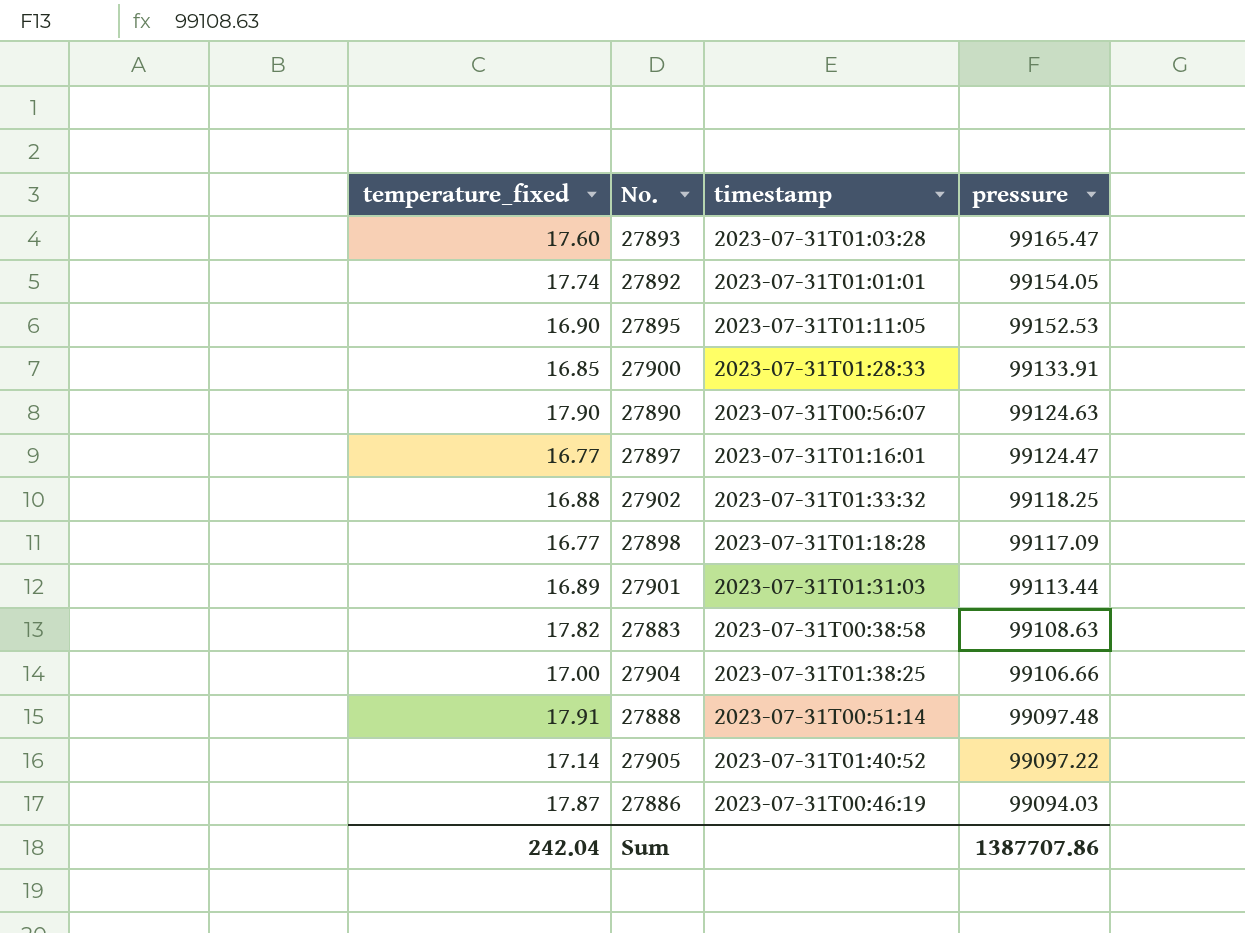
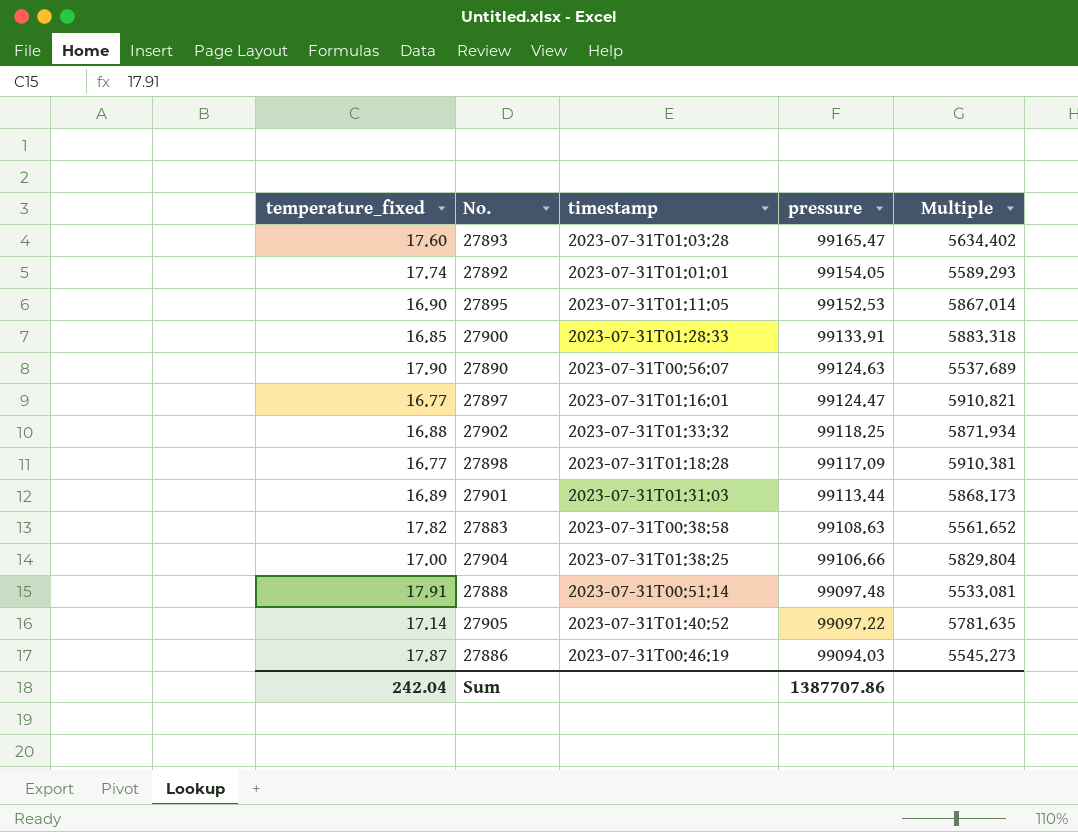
column Multiple | formula: none -> [pressure] / [temperature_fixed]

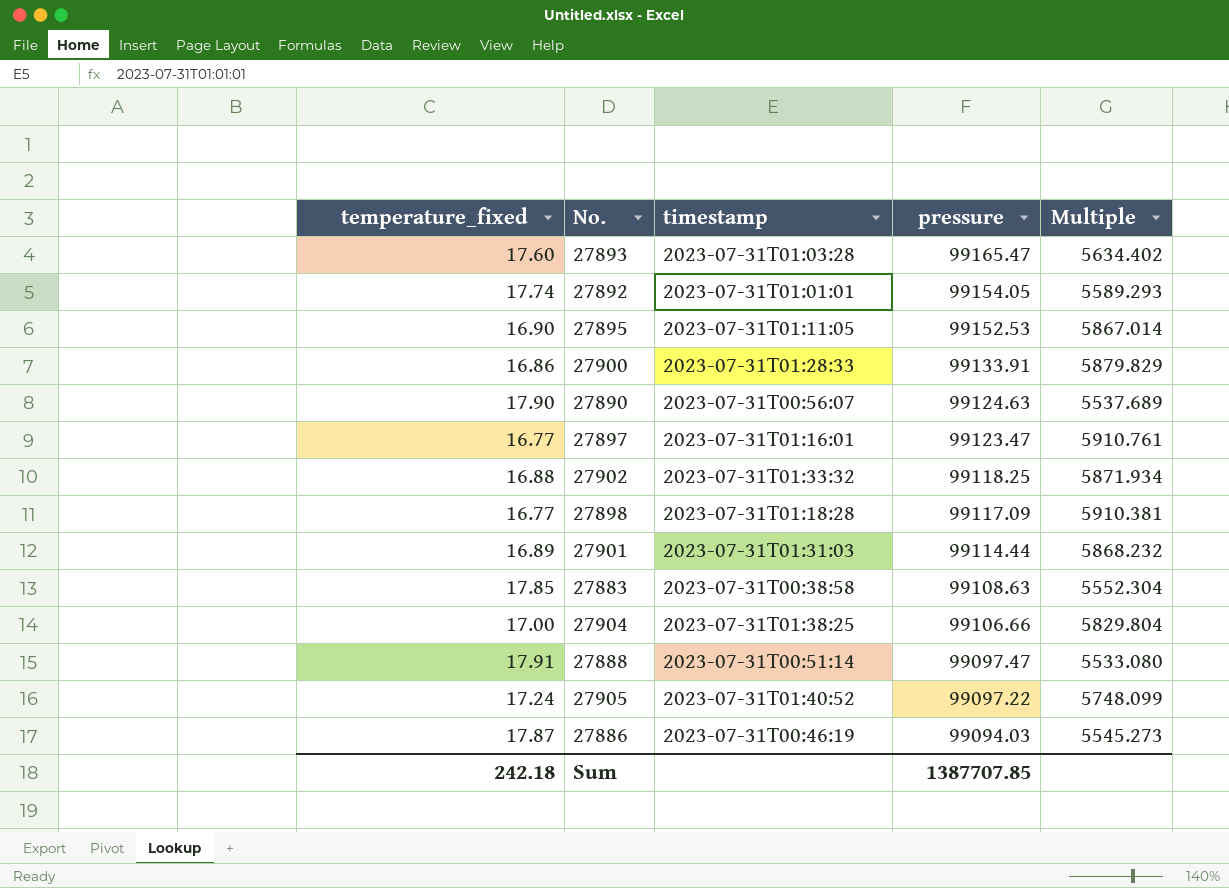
27900 | temperature_fixed: 16.85 -> 16.86
27900 | Multiple: 5883.318 -> 5879.829
27897 | pressure: 99124.47 -> 99123.47
27897 | Multiple: 5910.821 -> 5910.761
27901 | pressure: 99113.44 -> 99114.44
27901 | Multiple: 5868.173 -> 5868.232
27883 | temperature_fixed: 17.82 -> 17.85
27883 | Multiple: 5561.652 -> 5552.304
27888 | pressure: 99097.48 -> 99097.47
27888 | Multiple: 5533.081 -> 5533.080
27905 | temperature_fixed: 17.14 -> 17.24
27905 | Multiple: 5781.635 -> 5748.099
Sum | temperature_fixed: 242.04 -> 242.18
Sum | pressure: 1387707.86 -> 1387707.85

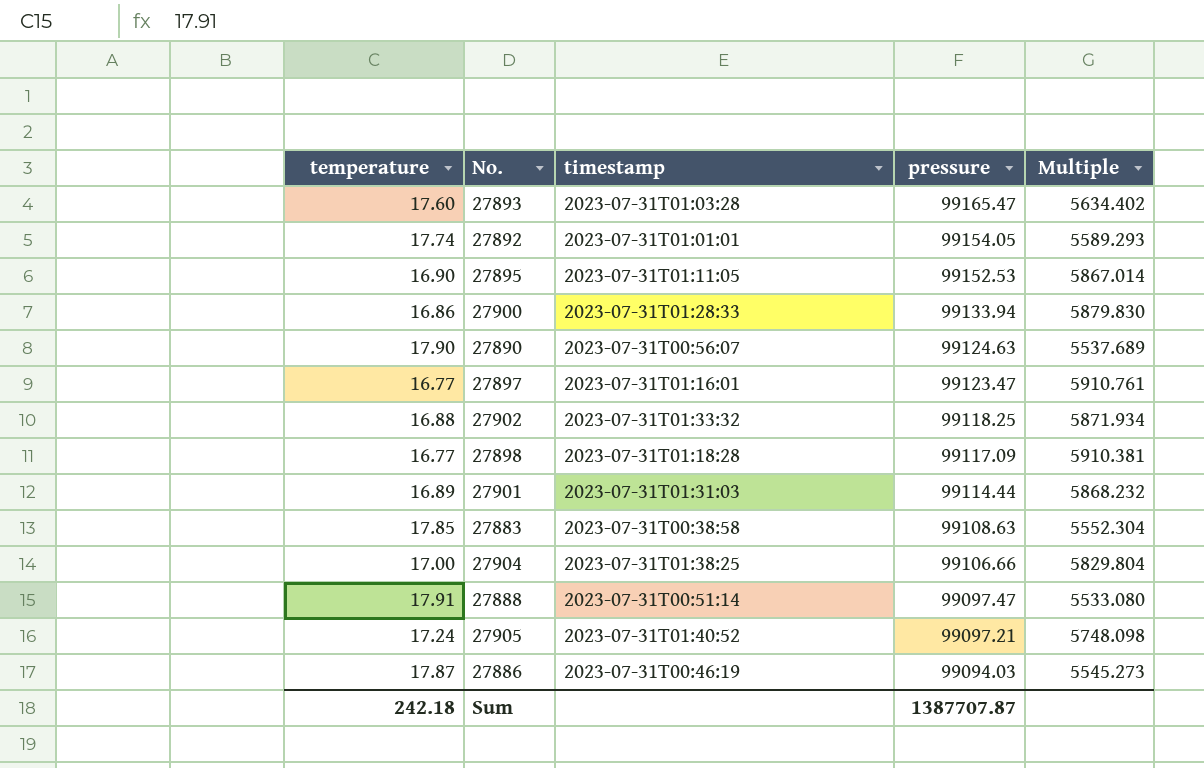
column name: temperature_fixed -> temperature
27900 | pressure: 99133.91 -> 99133.94
27900 | Multiple: 5879.829 -> 5879.830
27905 | pressure: 99097.22 -> 99097.21
27905 | Multiple: 5748.099 -> 5748.098
Sum | pressure: 1387707.85 -> 1387707.87

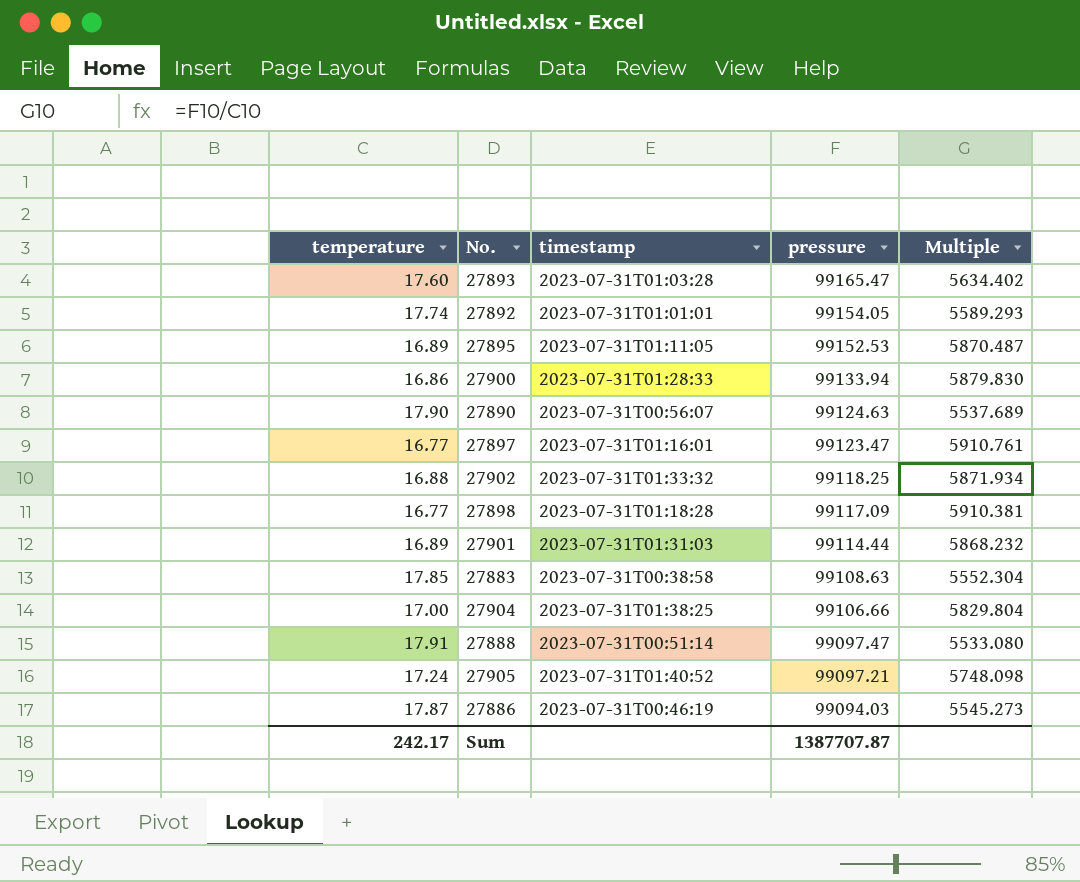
27895 | temperature: 16.90 -> 16.89
27895 | Multiple: 5867.014 -> 5870.487
Sum | temperature: 242.18 -> 242.17

